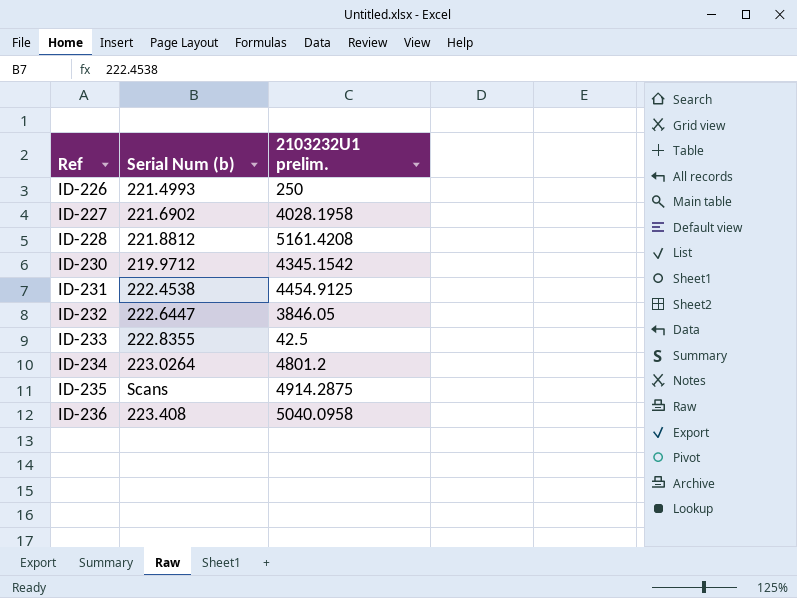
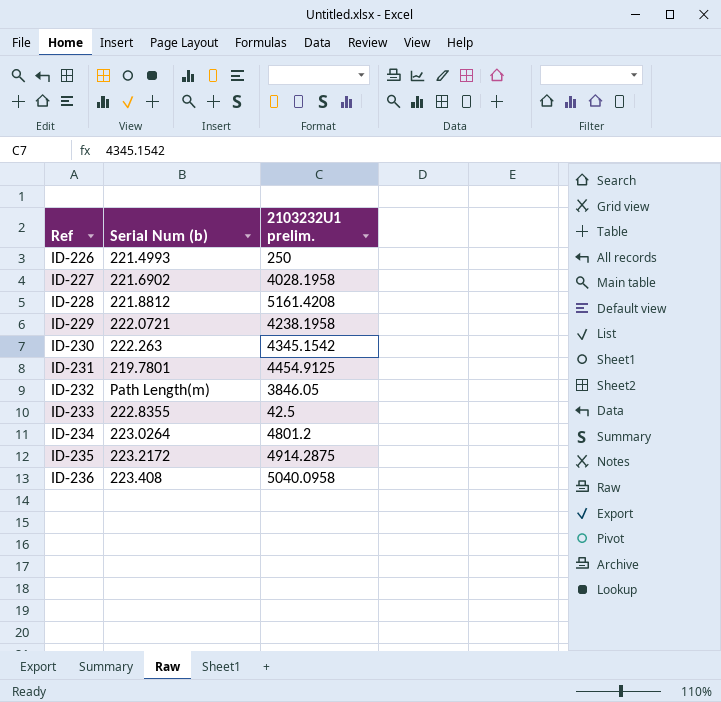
row ID-229: none -> 222.0721 | 4238.1958
ID-230 | Serial Num (b): 219.9712 -> 222.263
ID-231 | Serial Num (b): 222.4538 -> 219.7801
ID-232 | Serial Num (b): 222.6447 -> Path Length(m)
ID-235 | Serial Num (b): Scans -> 223.2172

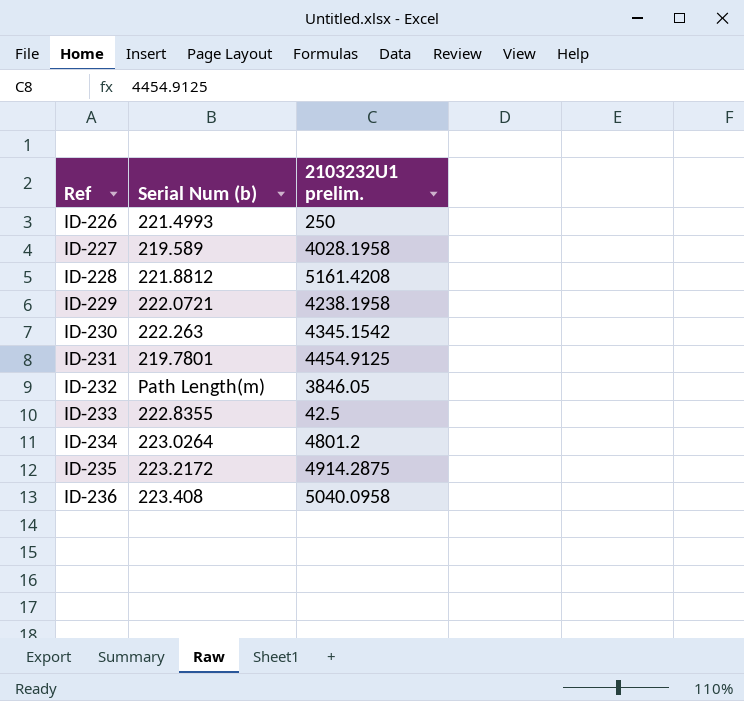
ID-227 | Serial Num (b): 221.6902 -> 219.589

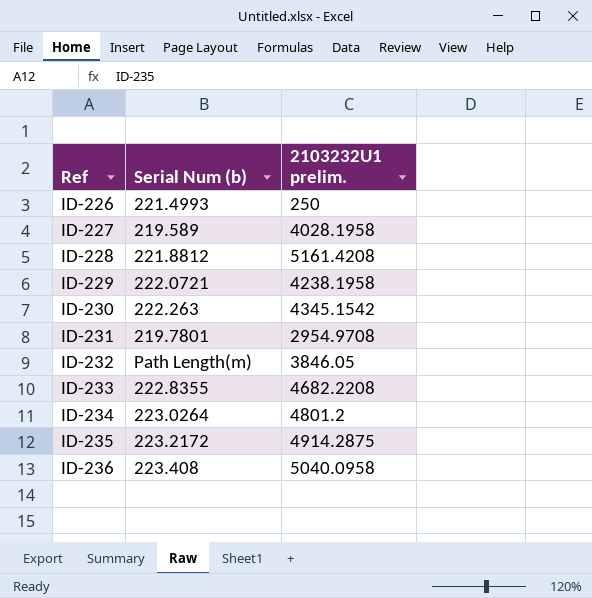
ID-231 | 2103232U1 prelim.: 4454.9125 -> 2954.9708
ID-233 | 2103232U1 prelim.: 42.5 -> 4682.2208

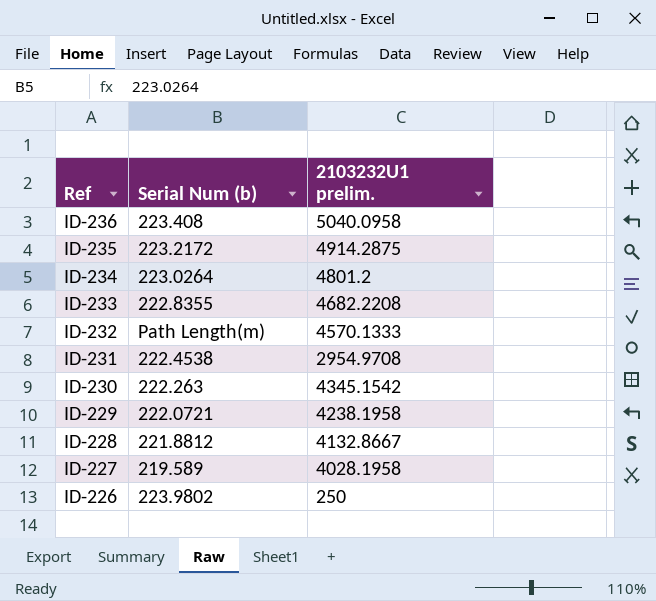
row order: Ref ascending -> Ref descending
ID-232 | 2103232U1 prelim.: 3846.05 -> 4570.1333
ID-231 | Serial Num (b): 219.7801 -> 222.4538
ID-228 | 2103232U1 prelim.: 5161.4208 -> 4132.8667
ID-226 | Serial Num (b): 221.4993 -> 223.9802

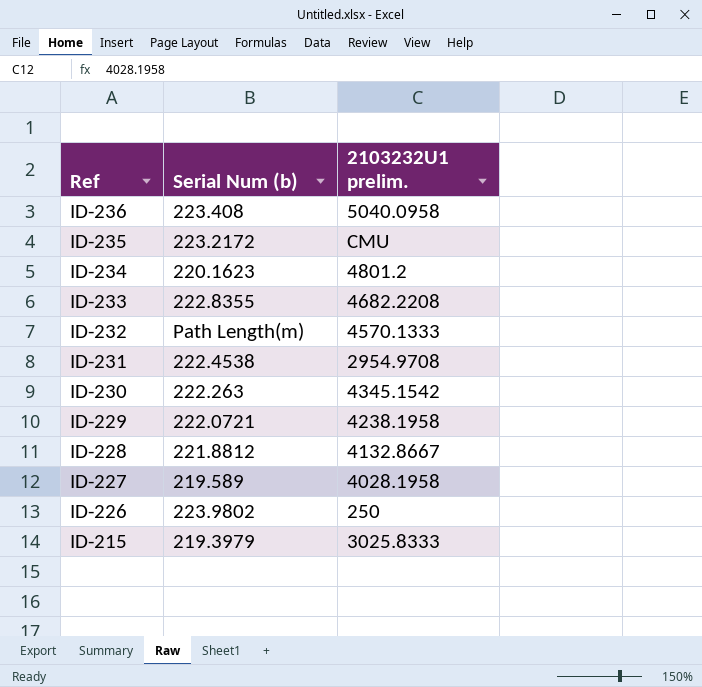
ID-235 | 2103232U1 prelim.: 4914.2875 -> CMU
ID-234 | Serial Num (b): 223.0264 -> 220.1623
row ID-215: none -> 219.3979 | 3025.8333

